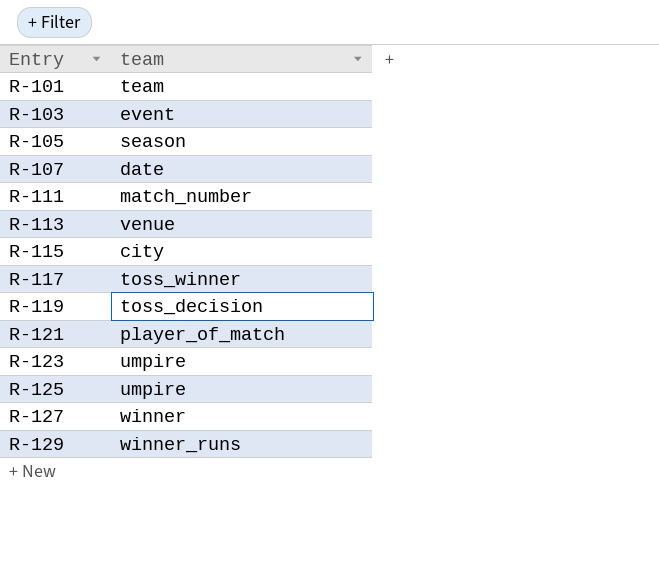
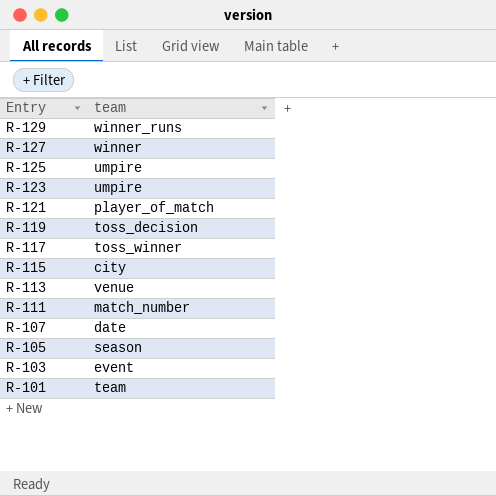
row order: Entry ascending -> Entry descending

